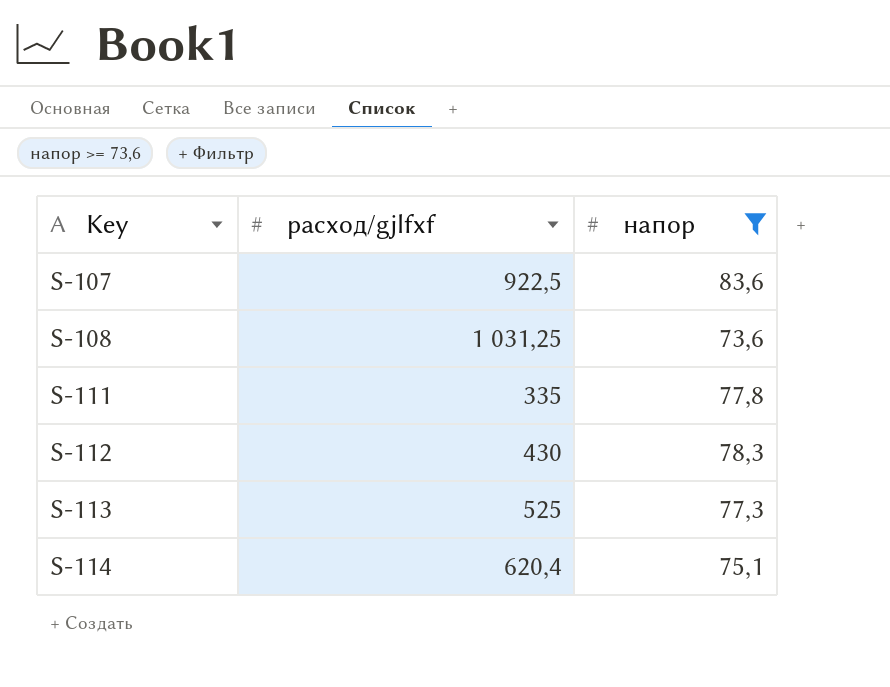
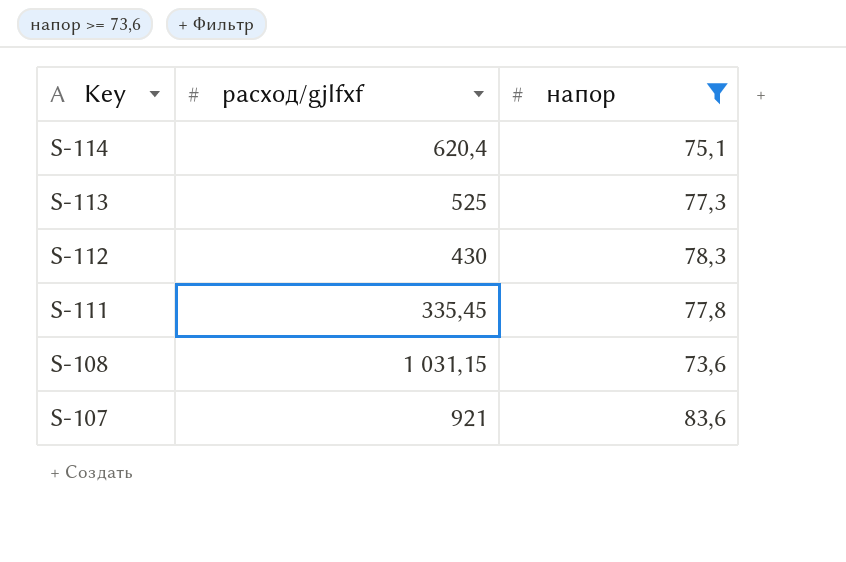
row order: Key ascending -> Key descending
S-111 | расход/gjlfxf: 335 -> 335,45
S-108 | расход/gjlfxf: 1 031,25 -> 1 031,15
S-107 | расход/gjlfxf: 922,5 -> 921

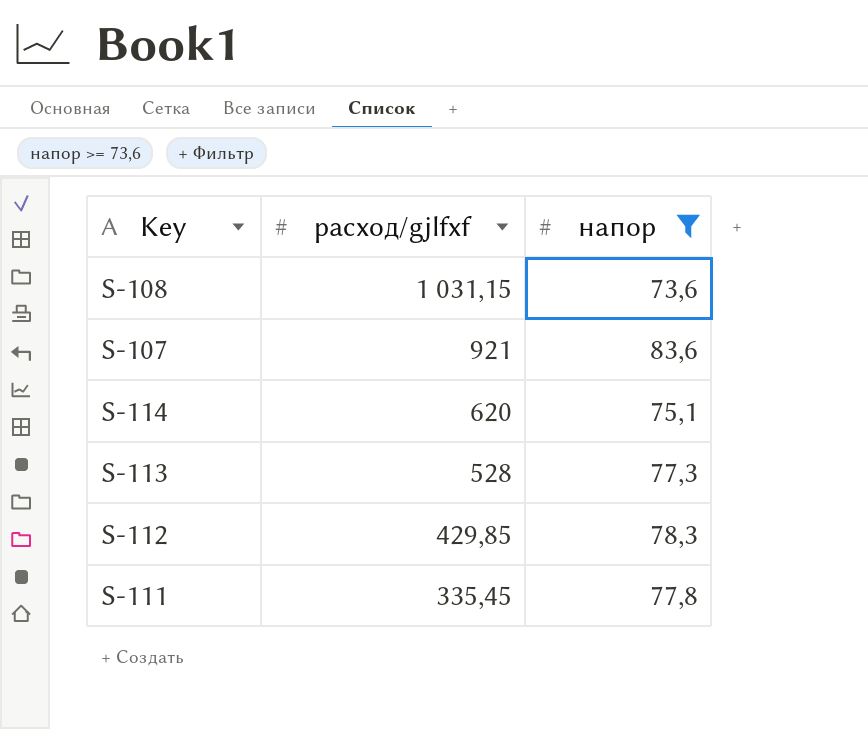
row order: Key descending -> расход/gjlfxf descending
S-114 | расход/gjlfxf: 620,4 -> 620
S-113 | расход/gjlfxf: 525 -> 528
S-112 | расход/gjlfxf: 430 -> 429,85

